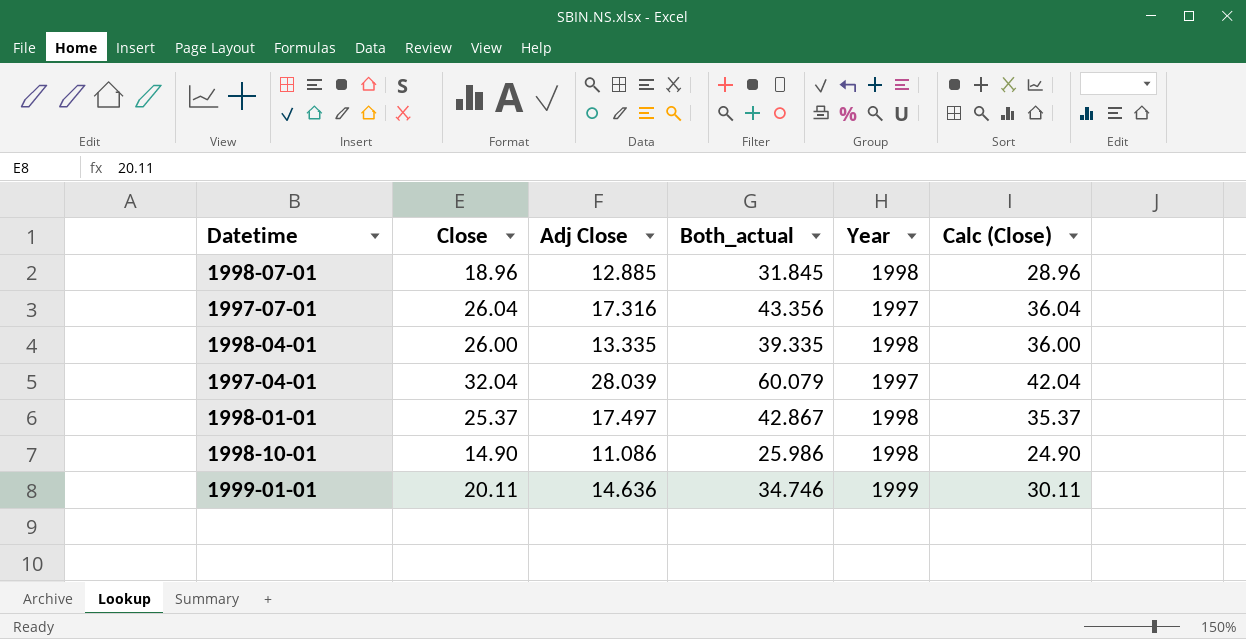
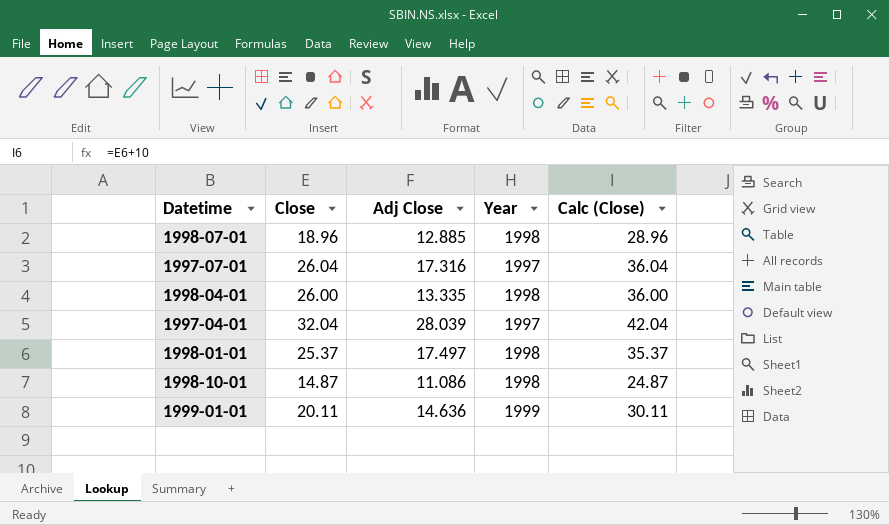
column Both_actual | formula: [Close] + [Adj Close] -> none
1998-10-01 | Close: 14.90 -> 14.87
1998-10-01 | Calc (Close): 24.90 -> 24.87

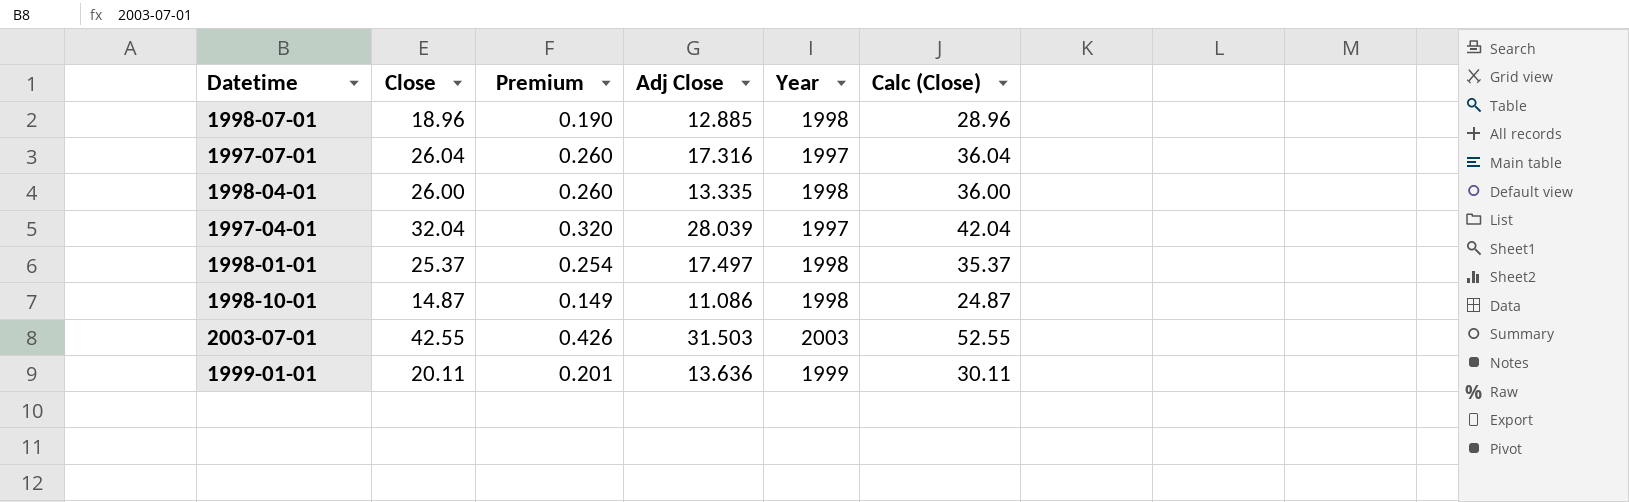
column Premium | formula: none -> [Close] * 0.01
row 2003-07-01: none -> 42.55 | 0.426 | 31.503 | 2003 | 52.55
1999-01-01 | Adj Close: 14.636 -> 13.636

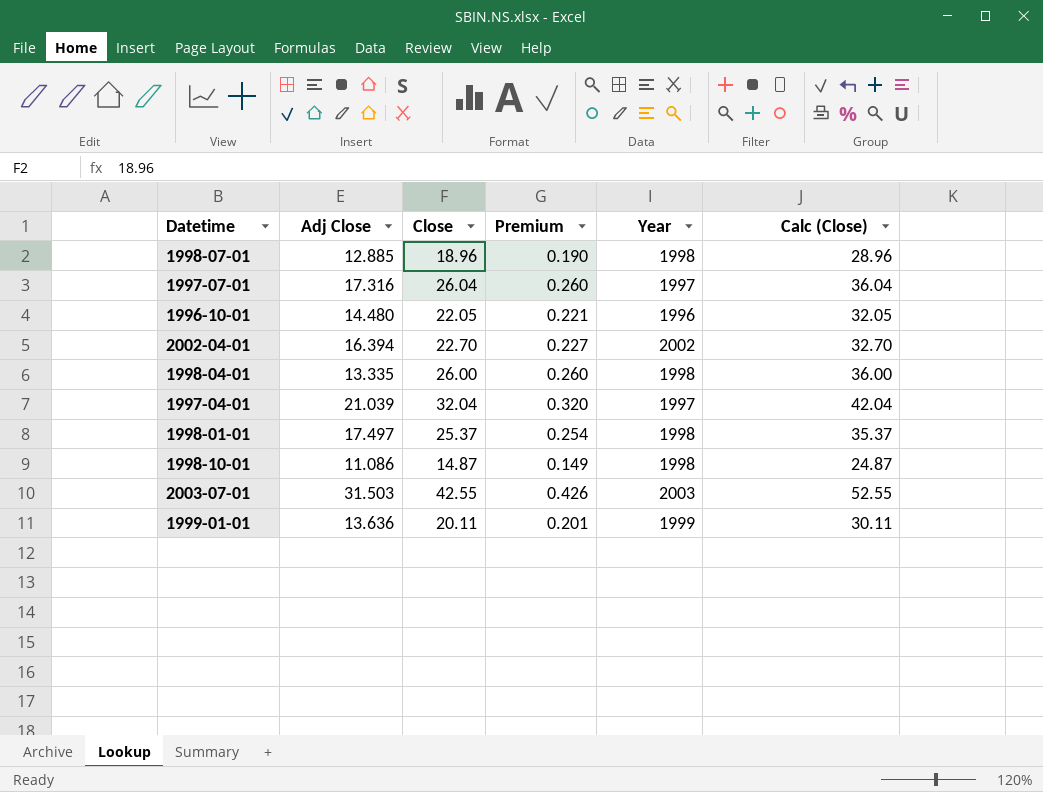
column Adj Close | position: 4 -> 2
row 1996-10-01: none -> 14.480 | 22.05 | 0.221 | 1996 | 32.05
row 2002-04-01: none -> 16.394 | 22.70 | 0.227 | 2002 | 32.70
1997-04-01 | Adj Close: 28.039 -> 21.039

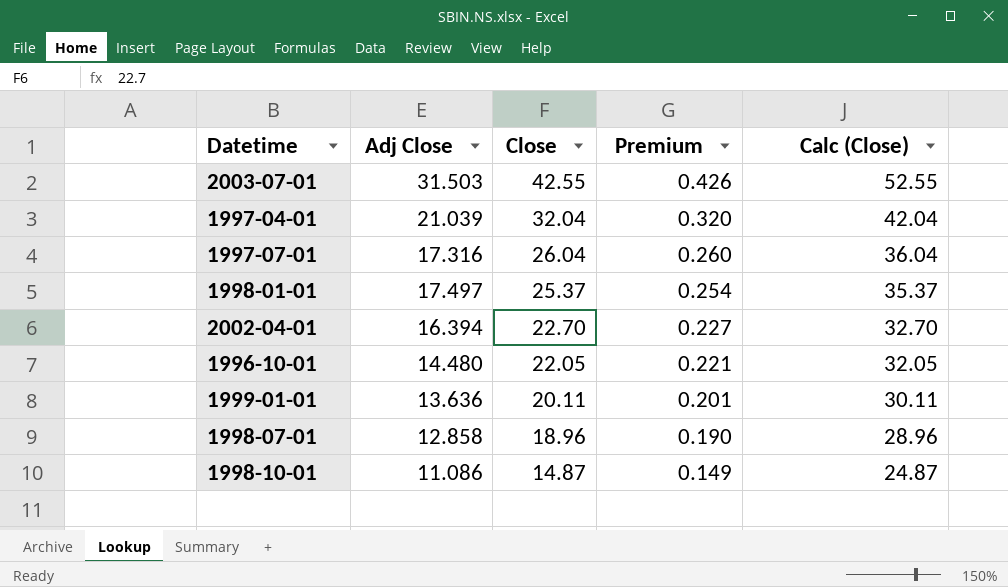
row order: none -> Close descending
column Year | position: 5 -> none
row 1998-04-01: 13.335 | 26.00 | 0.260 | 1998 | 36.00 -> none
1998-07-01 | Adj Close: 12.885 -> 12.858

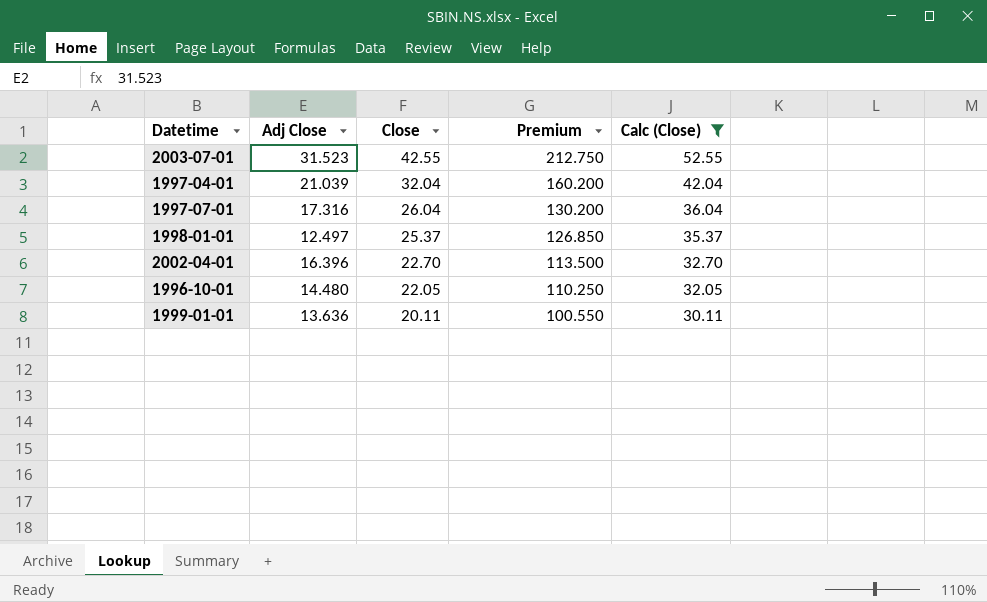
filter: none -> Calc (Close) >= 30.11
column Premium | formula: [Close] * 0.01 -> [Close] * 5
2003-07-01 | Adj Close: 31.503 -> 31.523
1998-01-01 | Adj Close: 17.497 -> 12.497
2002-04-01 | Adj Close: 16.394 -> 16.396

